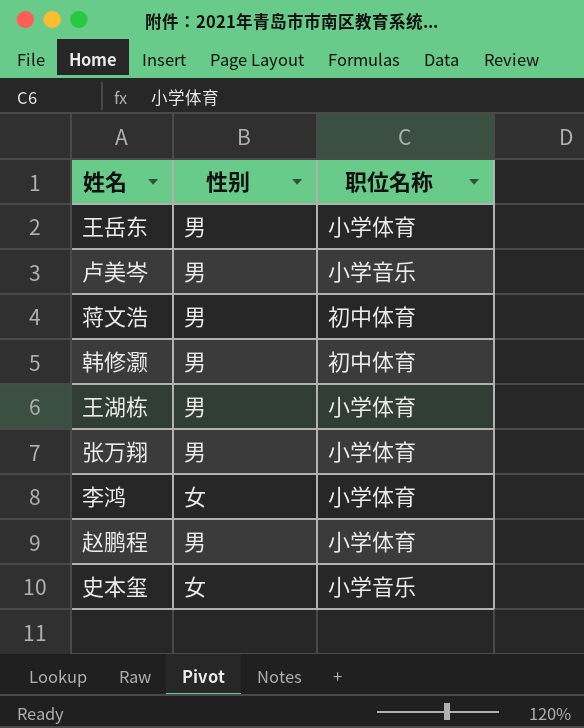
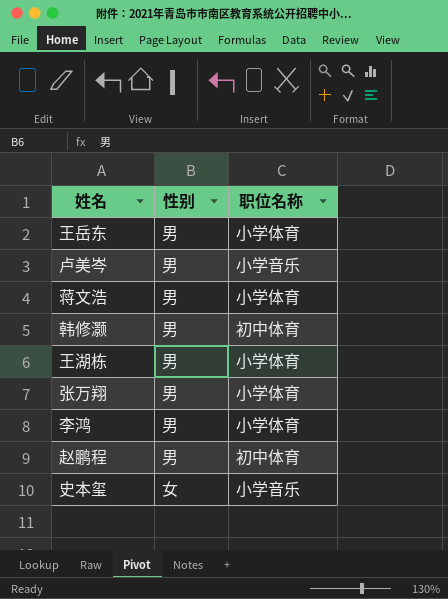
蒋文浩 | 职位名称: 初中体育 -> 小学体育
李鸿 | 性别: 女 -> 男
赵鹏程 | 职位名称: 小学体育 -> 初中体育

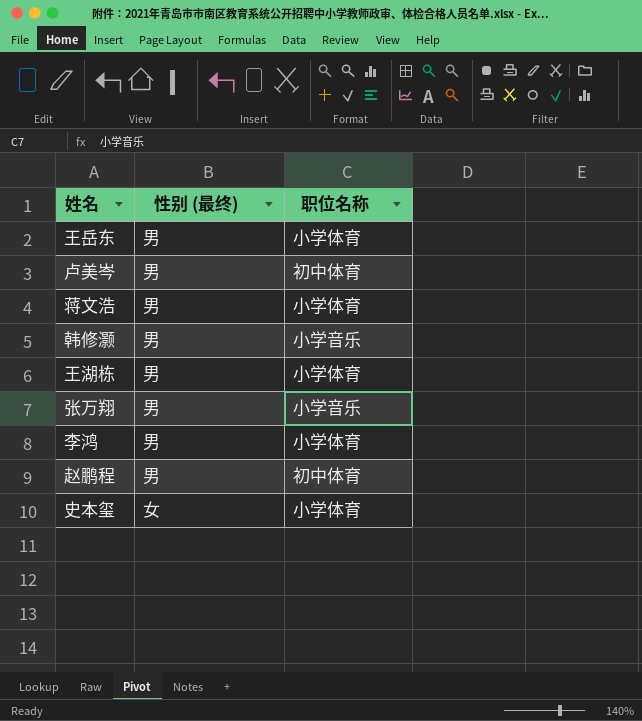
column name: 性别 -> 性别 (最终)
卢美岑 | 职位名称: 小学音乐 -> 初中体育
韩修灏 | 职位名称: 初中体育 -> 小学音乐
张万翔 | 职位名称: 小学体育 -> 小学音乐
史本玺 | 职位名称: 小学音乐 -> 小学体育

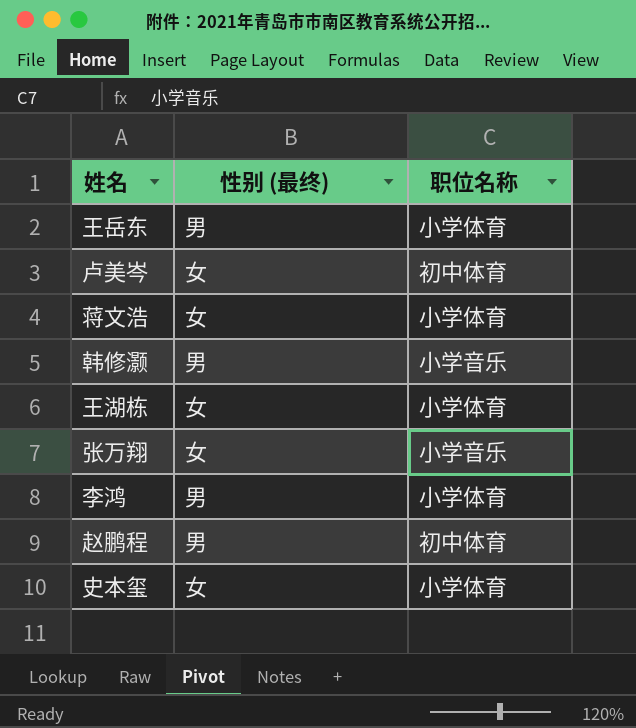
卢美岑 | 性别 (最终): 男 -> 女
蒋文浩 | 性别 (最终): 男 -> 女
王湖栋 | 性别 (最终): 男 -> 女
张万翔 | 性别 (最终): 男 -> 女

